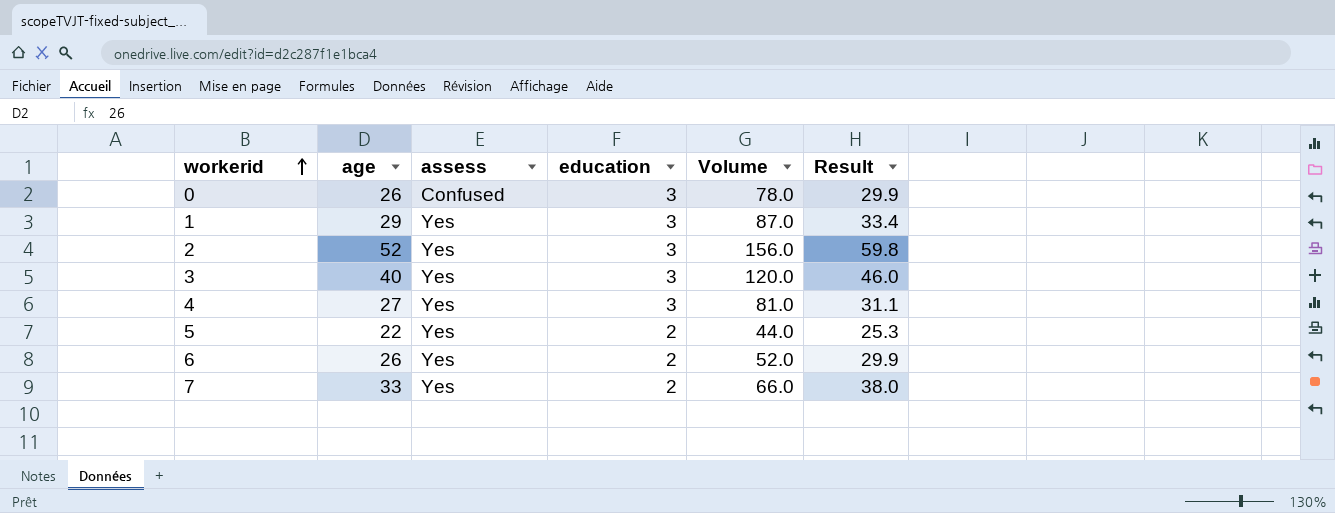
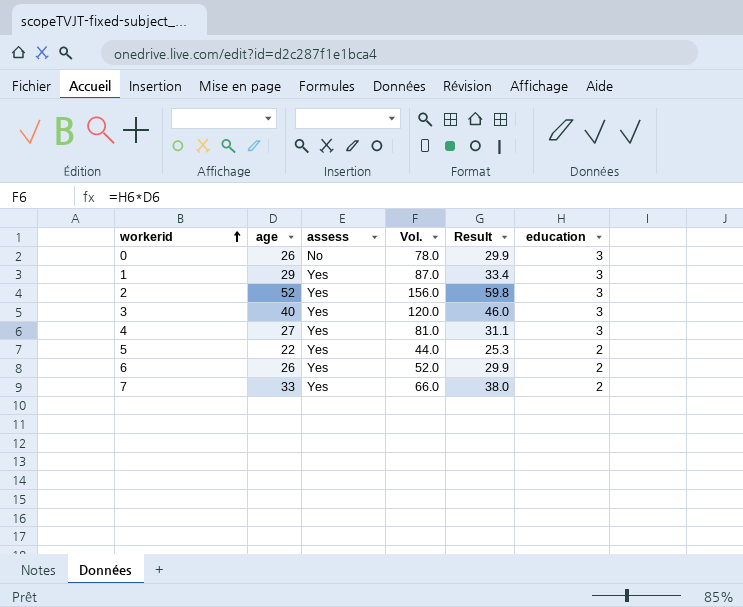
column name: Volume -> Vol.
column education | position: 4 -> 6
0 | assess: Confused -> No

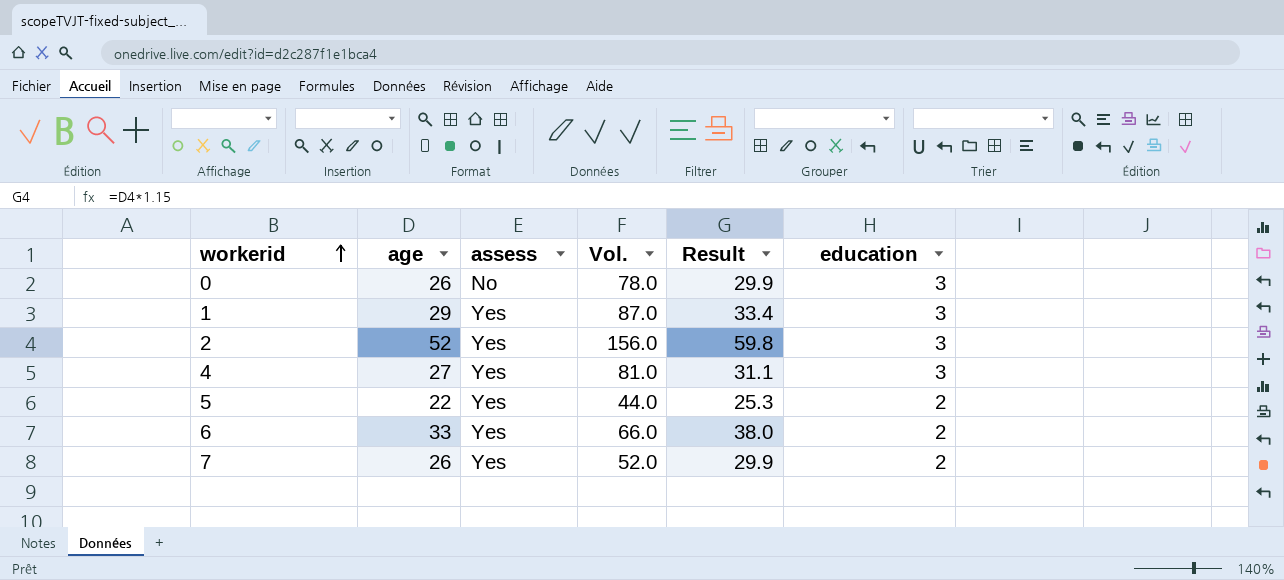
row 3: 40 | Yes | 120.0 | 46.0 | 3 -> none
6 | age: 26 -> 33
6 | Vol.: 52.0 -> 66.0
6 | Result: 29.9 -> 38.0
7 | age: 33 -> 26
7 | Vol.: 66.0 -> 52.0
7 | Result: 38.0 -> 29.9

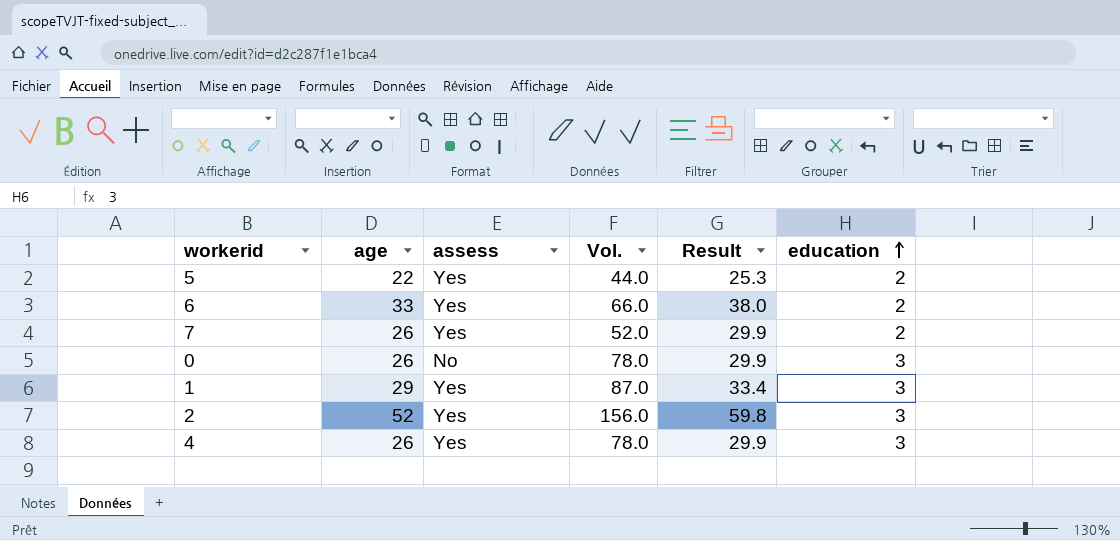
row order: workerid ascending -> education ascending
4 | age: 27 -> 26
4 | Vol.: 81.0 -> 78.0
4 | Result: 31.1 -> 29.9

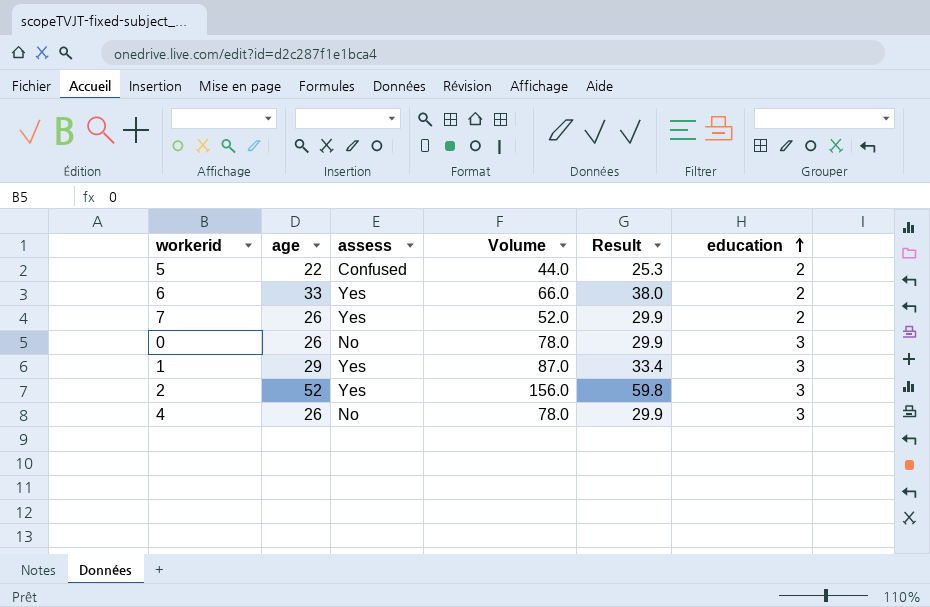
column name: Vol. -> Volume
5 | assess: Yes -> Confused
4 | assess: Yes -> No

